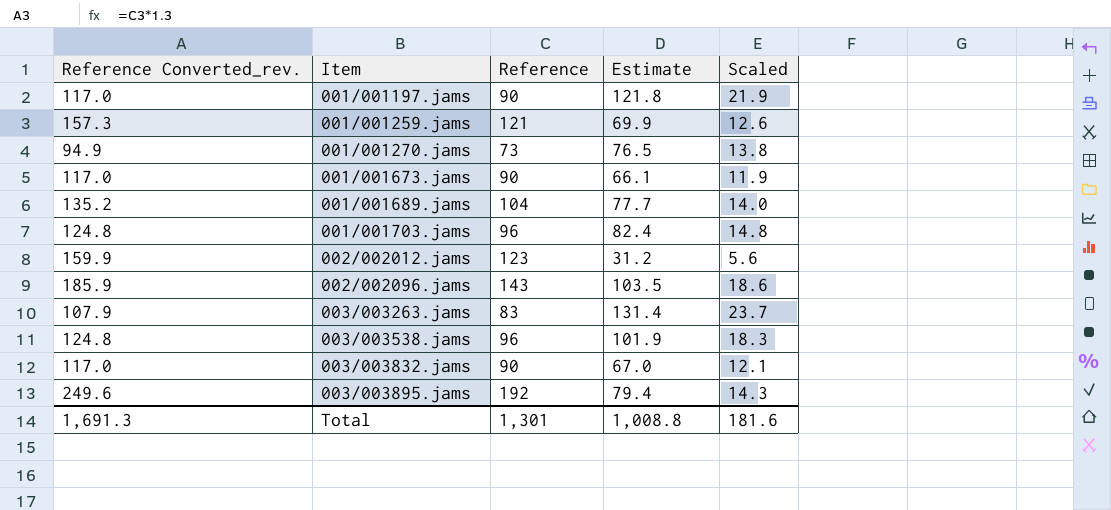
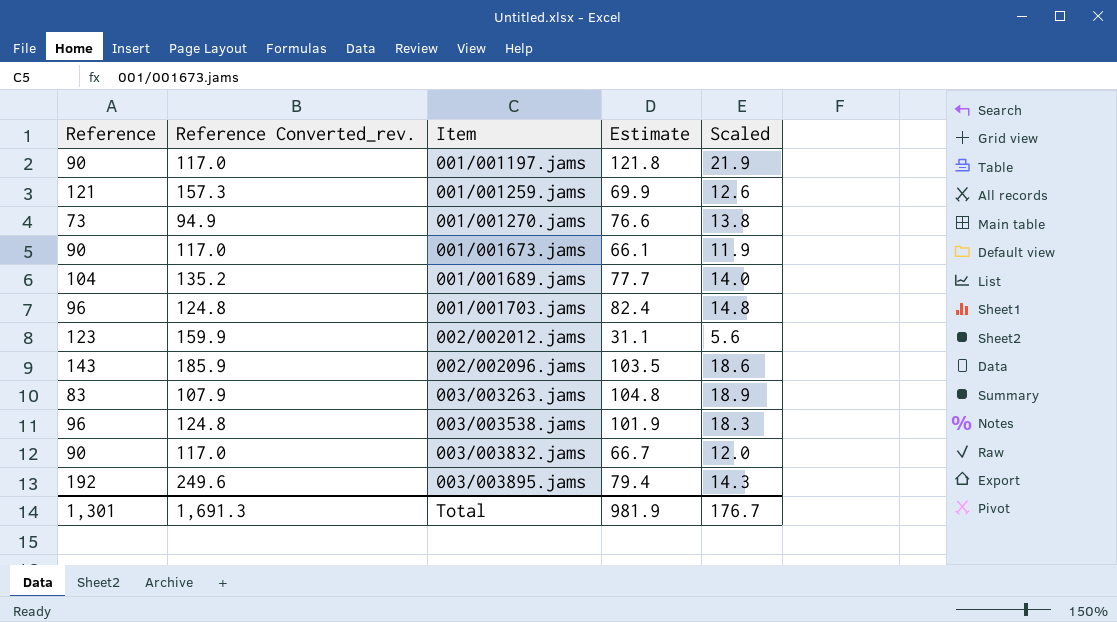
column Reference | position: 3 -> 1
001/001270.jams | Estimate: 76.5 -> 76.6
002/002012.jams | Estimate: 31.2 -> 31.1
003/003263.jams | Estimate: 131.4 -> 104.8
003/003263.jams | Scaled: 23.7 -> 18.9
003/003832.jams | Estimate: 67.0 -> 66.7
003/003832.jams | Scaled: 12.1 -> 12.0
Total | Estimate: 1,008.8 -> 981.9
Total | Scaled: 181.6 -> 176.7

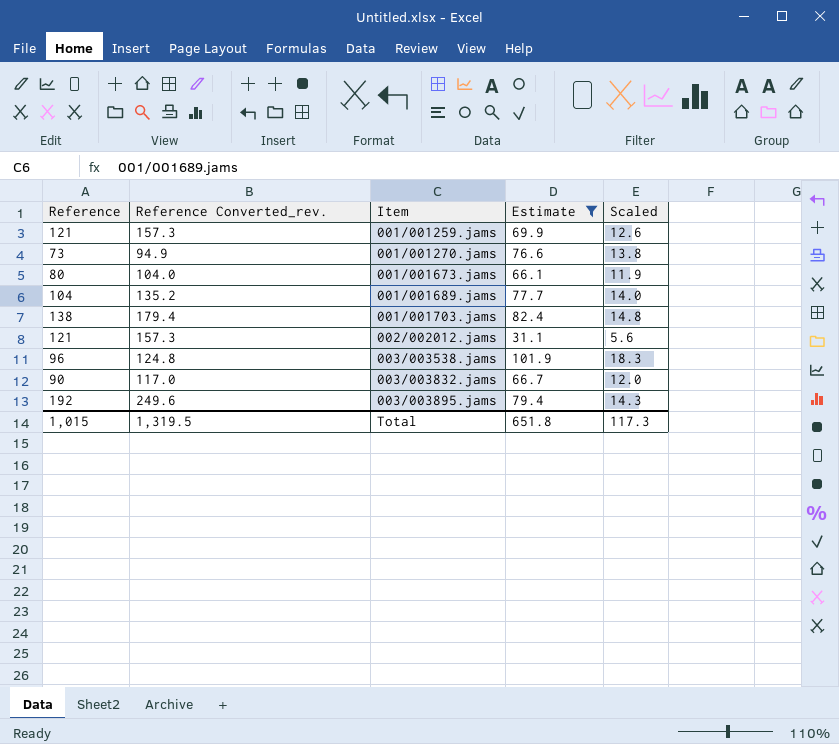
filter: none -> Estimate <= 101.9
001/001673.jams | Reference: 90 -> 80
001/001673.jams | Reference Converted_rev.: 117.0 -> 104.0
001/001703.jams | Reference: 96 -> 138
001/001703.jams | Reference Converted_rev.: 124.8 -> 179.4
002/002012.jams | Reference: 123 -> 121
002/002012.jams | Reference Converted_rev.: 159.9 -> 157.3
Total | Reference: 1,301 -> 1,015
Total | Reference Converted_rev.: 1,691.3 -> 1,319.5
Total | Estimate: 981.9 -> 651.8
Total | Scaled: 176.7 -> 117.3

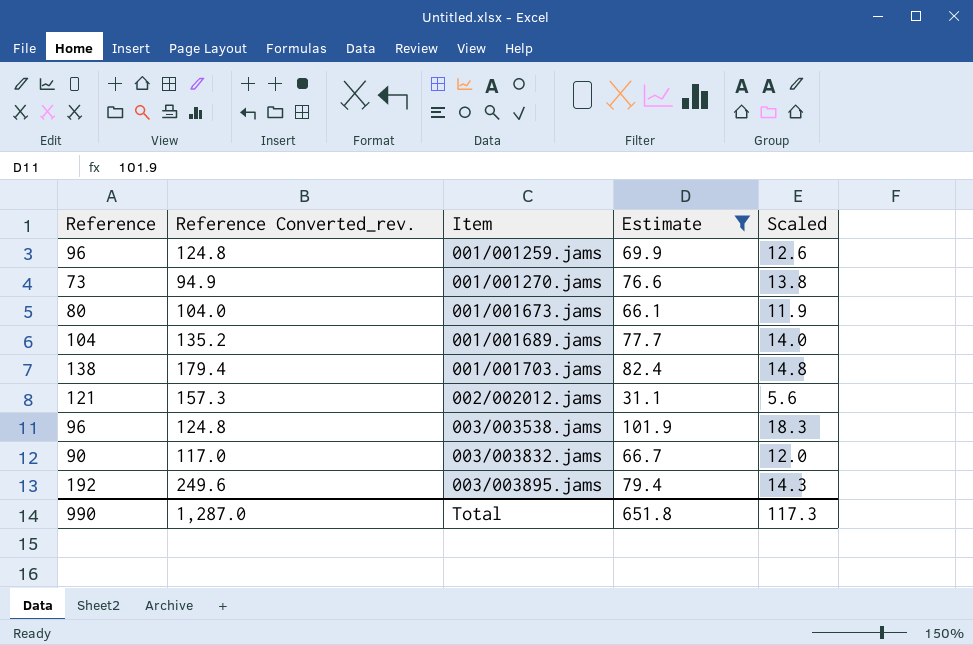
001/001259.jams | Reference: 121 -> 96
001/001259.jams | Reference Converted_rev.: 157.3 -> 124.8
Total | Reference: 1,015 -> 990
Total | Reference Converted_rev.: 1,319.5 -> 1,287.0

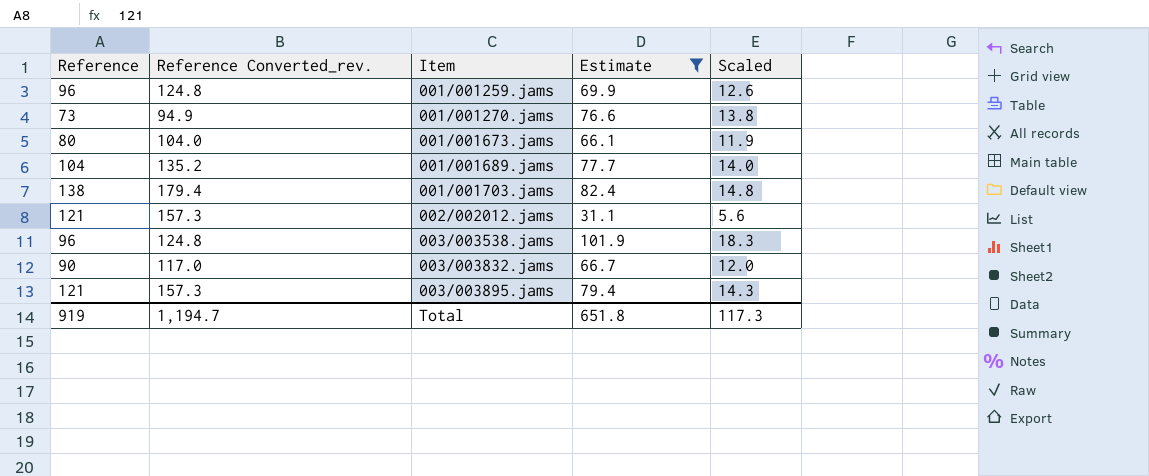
003/003895.jams | Reference: 192 -> 121
003/003895.jams | Reference Converted_rev.: 249.6 -> 157.3
Total | Reference: 990 -> 919
Total | Reference Converted_rev.: 1,287.0 -> 1,194.7

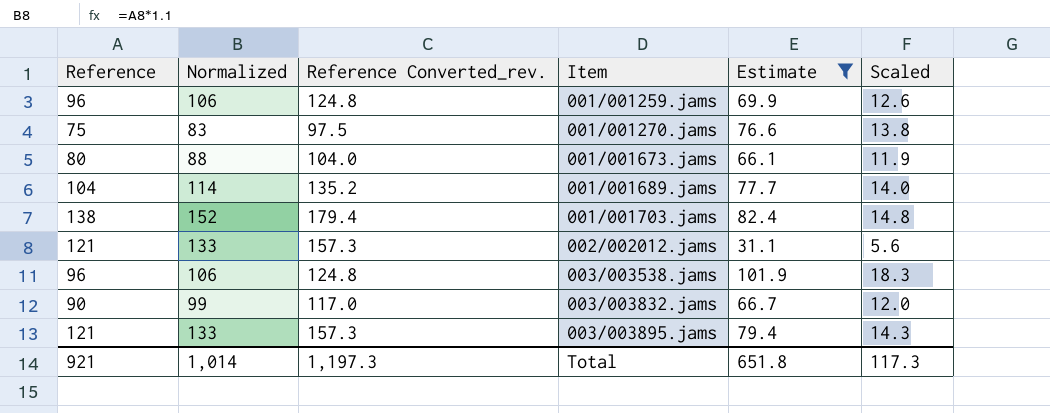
column Normalized | formula: none -> [Reference] * 1.1
001/001270.jams | Reference: 73 -> 75
001/001270.jams | Reference Converted_rev.: 94.9 -> 97.5
Total | Reference: 919 -> 921
Total | Reference Converted_rev.: 1,194.7 -> 1,197.3

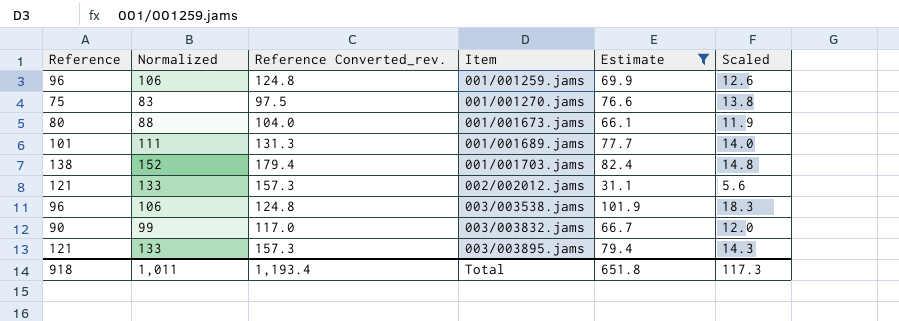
001/001689.jams | Reference: 104 -> 101
001/001689.jams | Normalized: 114 -> 111
001/001689.jams | Reference Converted_rev.: 135.2 -> 131.3
Total | Reference: 921 -> 918
Total | Normalized: 1,014 -> 1,011
Total | Reference Converted_rev.: 1,197.3 -> 1,193.4

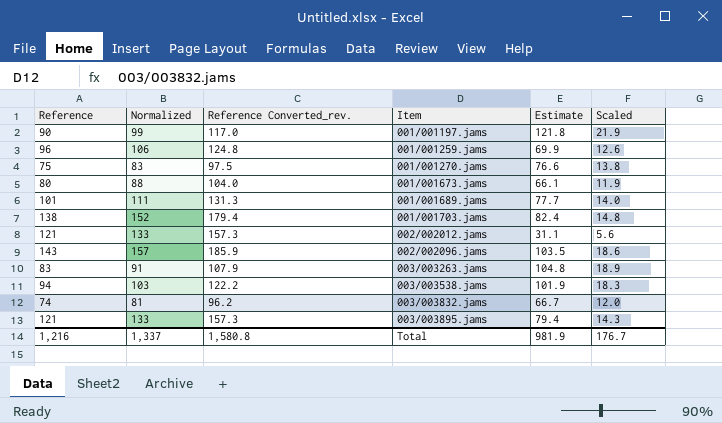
filter: Estimate <= 101.9 -> none
003/003538.jams | Reference: 96 -> 94
003/003538.jams | Normalized: 106 -> 103
003/003538.jams | Reference Converted_rev.: 124.8 -> 122.2
003/003832.jams | Reference: 90 -> 74
003/003832.jams | Normalized: 99 -> 81
003/003832.jams | Reference Converted_rev.: 117.0 -> 96.2
Total | Reference: 918 -> 1,216
Total | Normalized: 1,011 -> 1,337
Total | Reference Converted_rev.: 1,193.4 -> 1,580.8
Total | Estimate: 651.8 -> 981.9
Total | Scaled: 117.3 -> 176.7

